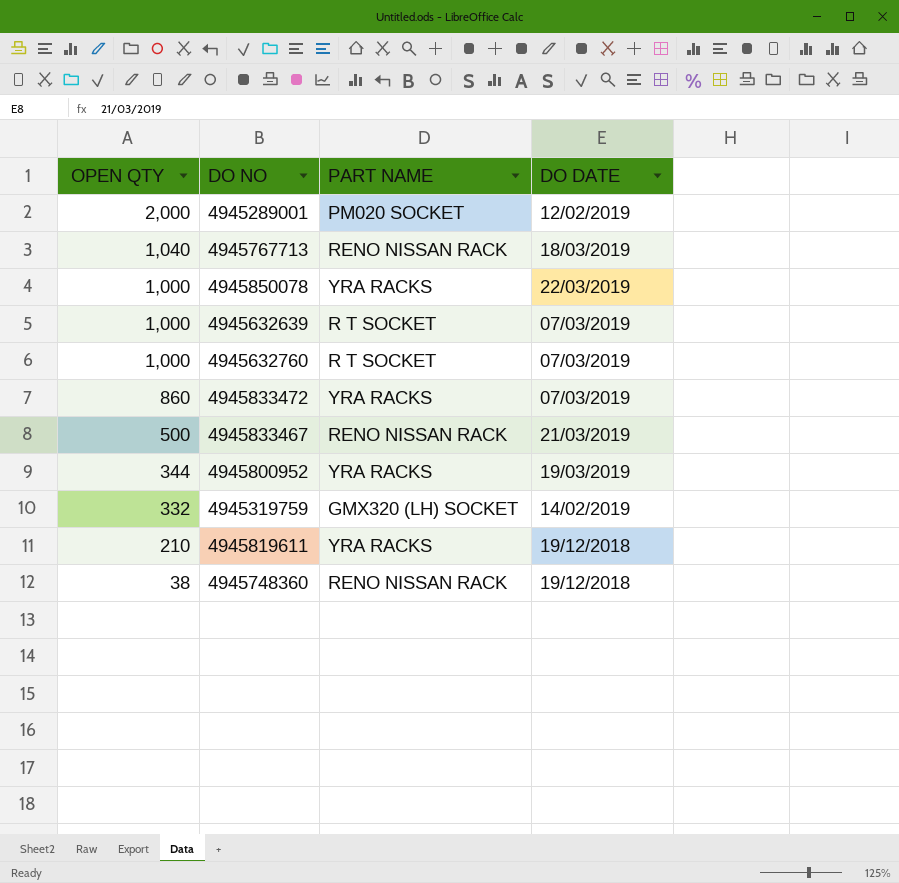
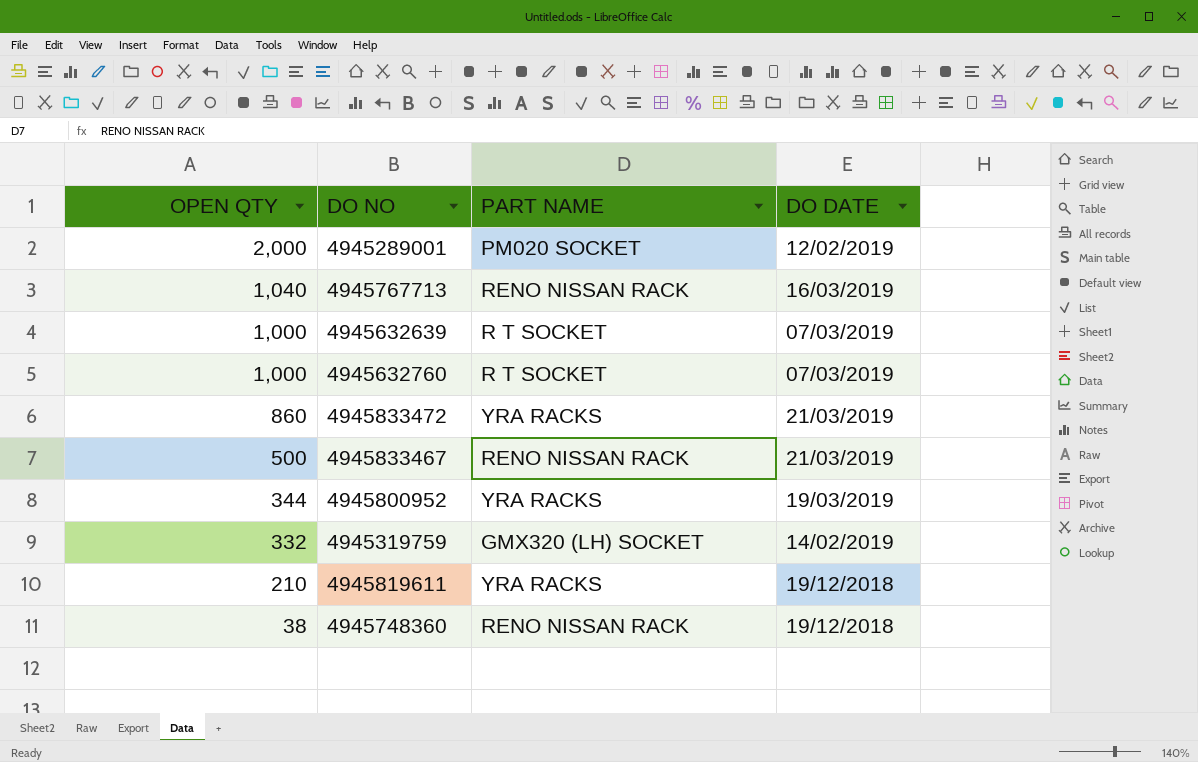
row 4945850078: 1,000 | YRA RACKS | 22/03/2019 -> none
4945767713 | DO DATE: 18/03/2019 -> 16/03/2019
4945833472 | DO DATE: 07/03/2019 -> 21/03/2019

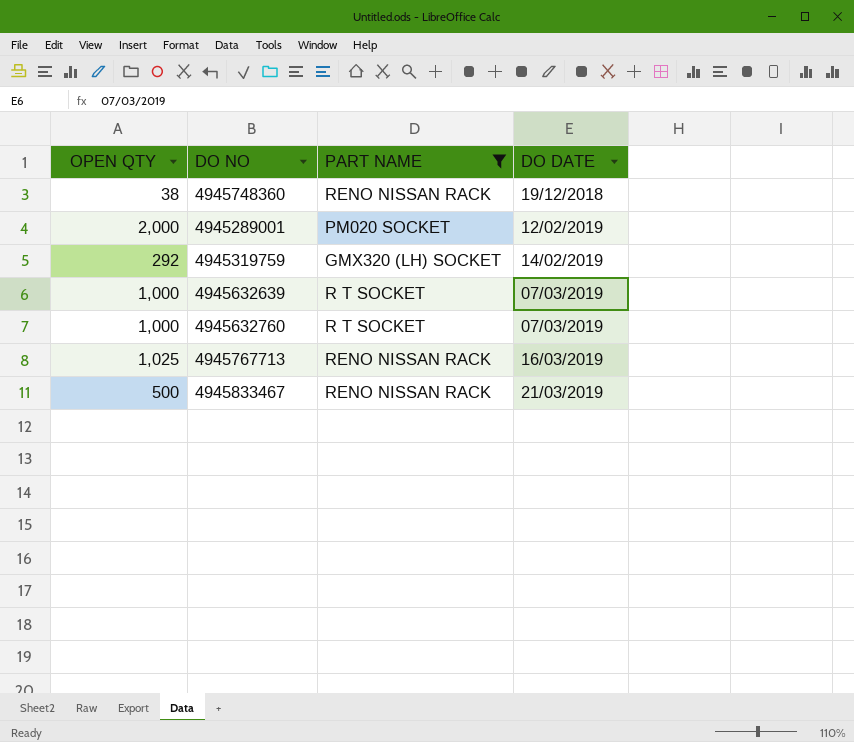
filter: none -> PART NAME != YRA RACKS
row order: OPEN QTY descending -> DO DATE ascending
4945319759 | OPEN QTY: 332 -> 292
4945767713 | OPEN QTY: 1,040 -> 1,025

